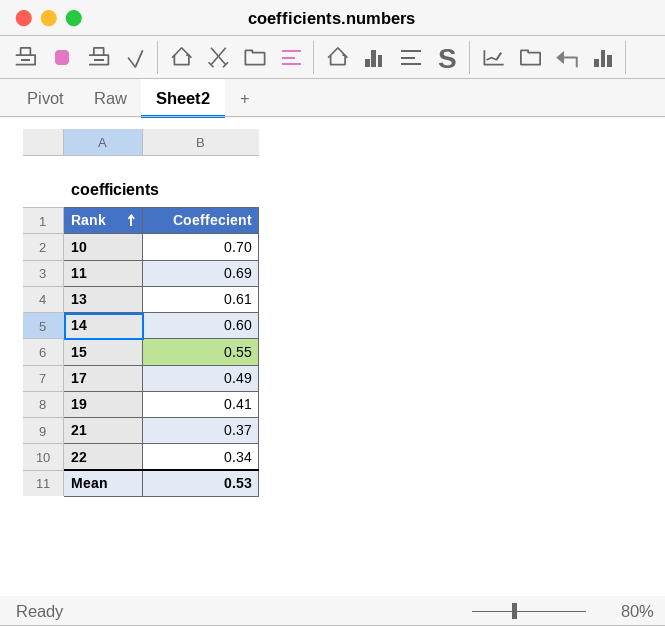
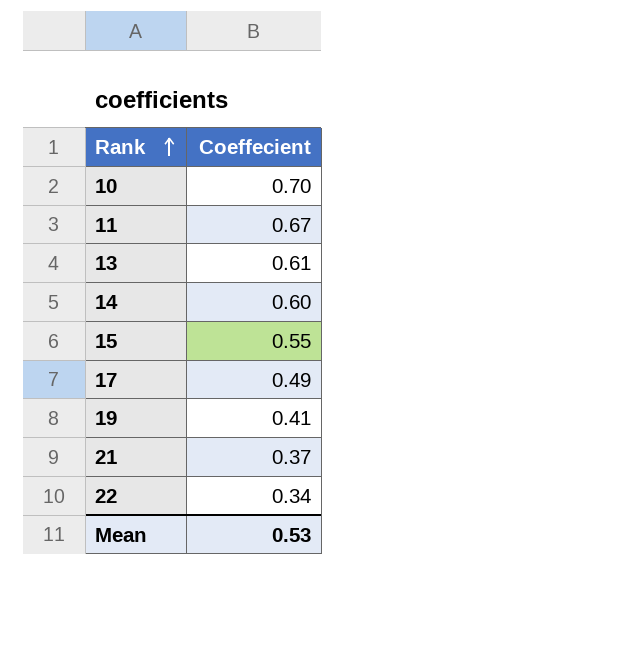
11 | Coeffecient: 0.69 -> 0.67

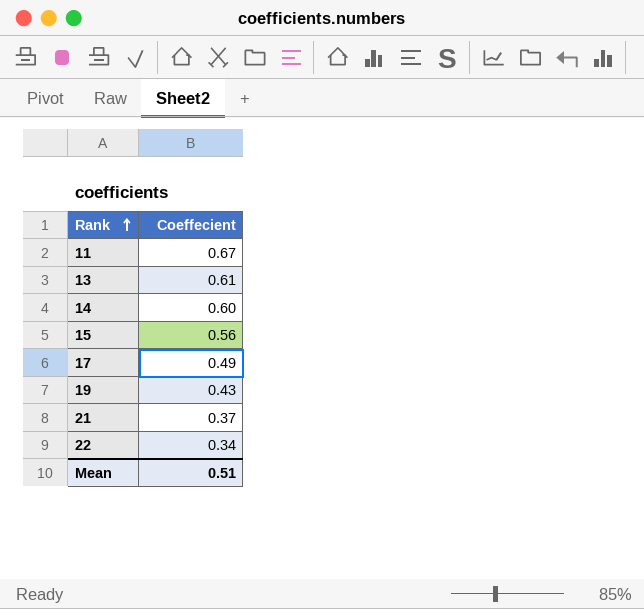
row 10: 0.70 -> none
15 | Coeffecient: 0.55 -> 0.56
19 | Coeffecient: 0.41 -> 0.43
Mean | Coeffecient: 0.53 -> 0.51

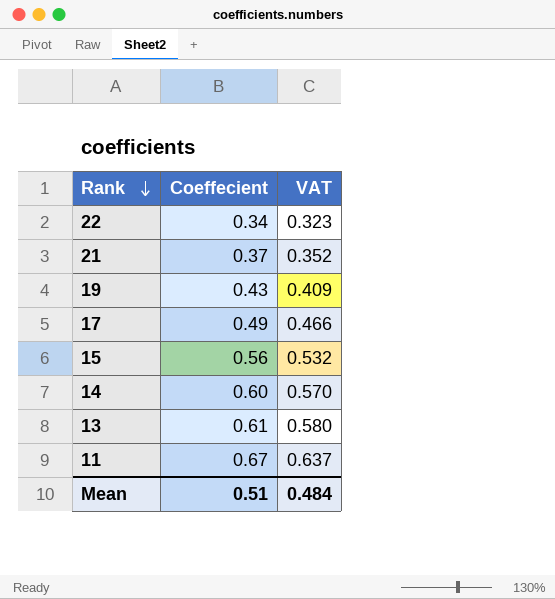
row order: Rank ascending -> Rank descending
column VAT | formula: none -> [Coeffecient] * 0.95

